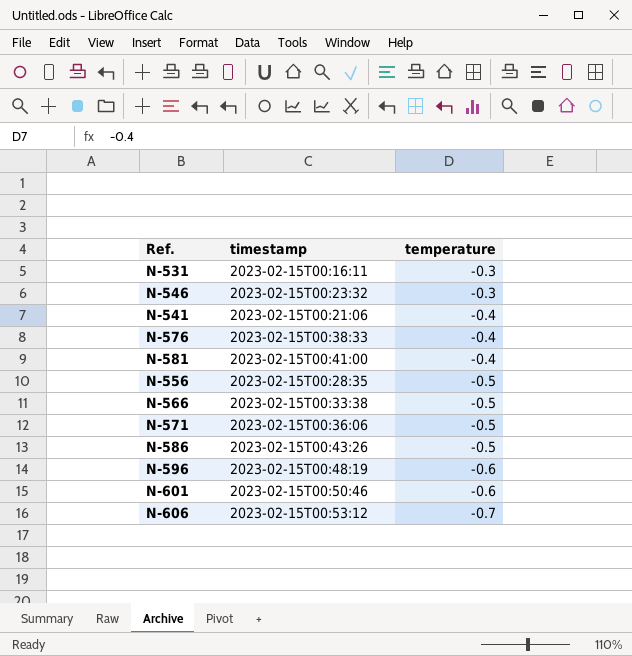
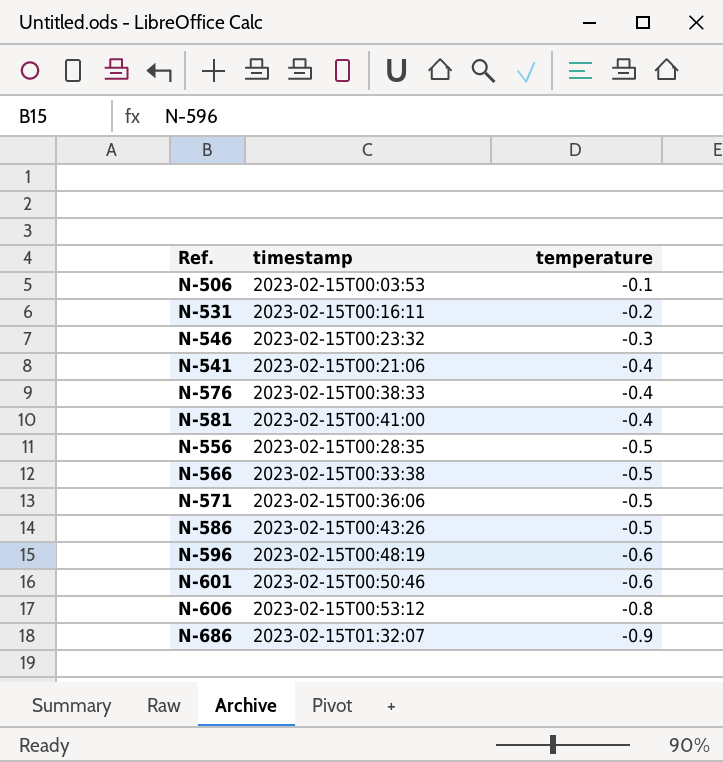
row N-506: none -> 2023-02-15T00:03:53 | -0.1
N-531 | temperature: -0.3 -> -0.2
N-606 | temperature: -0.7 -> -0.8
row N-686: none -> 2023-02-15T01:32:07 | -0.9

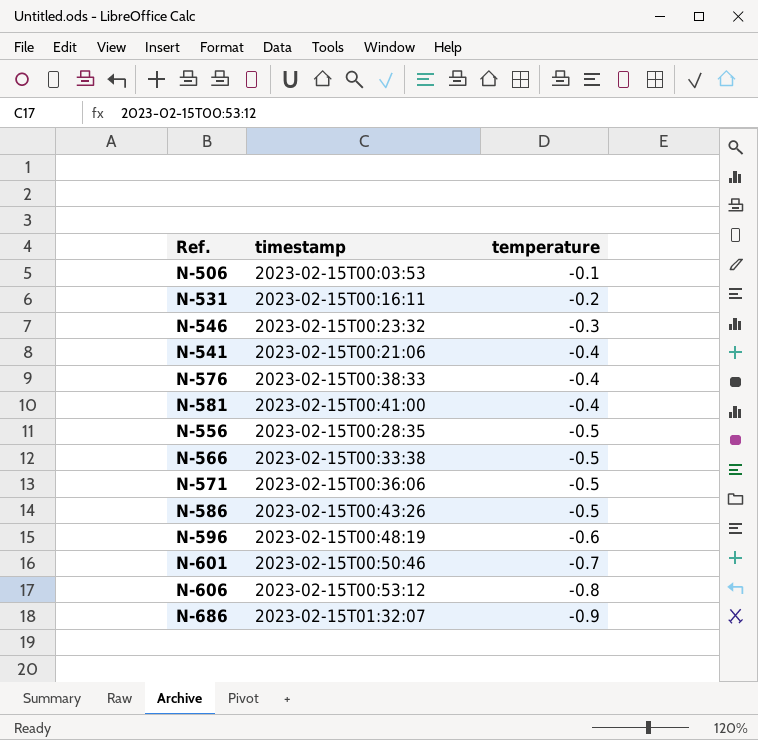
N-601 | temperature: -0.6 -> -0.7

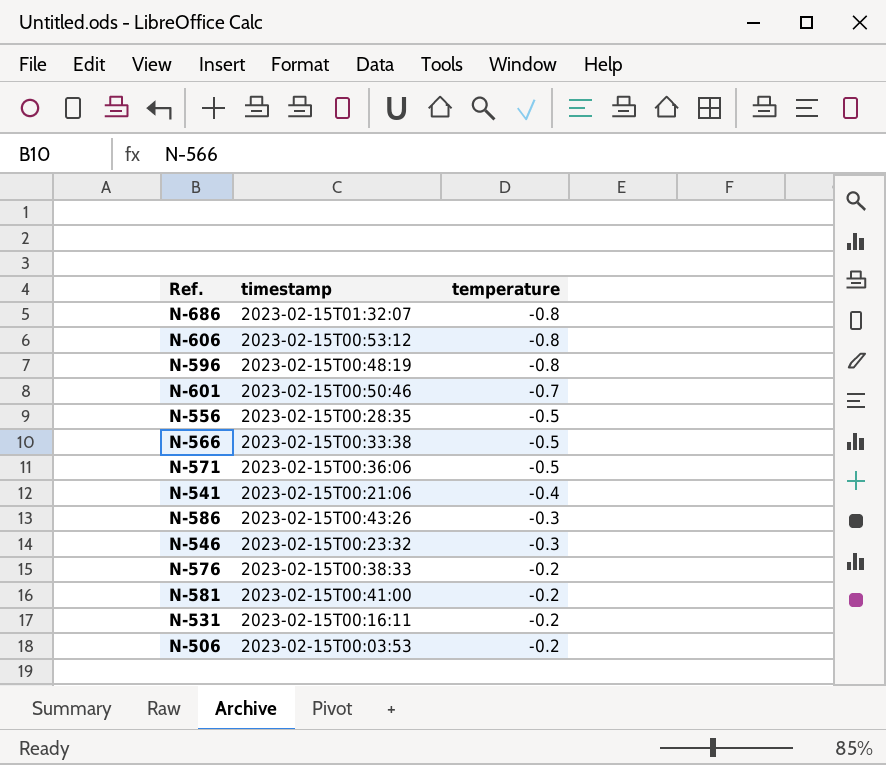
row order: temperature descending -> temperature ascending
N-686 | temperature: -0.9 -> -0.8
N-596 | temperature: -0.6 -> -0.8
N-586 | temperature: -0.5 -> -0.3
N-576 | temperature: -0.4 -> -0.2
N-581 | temperature: -0.4 -> -0.2
N-506 | temperature: -0.1 -> -0.2

